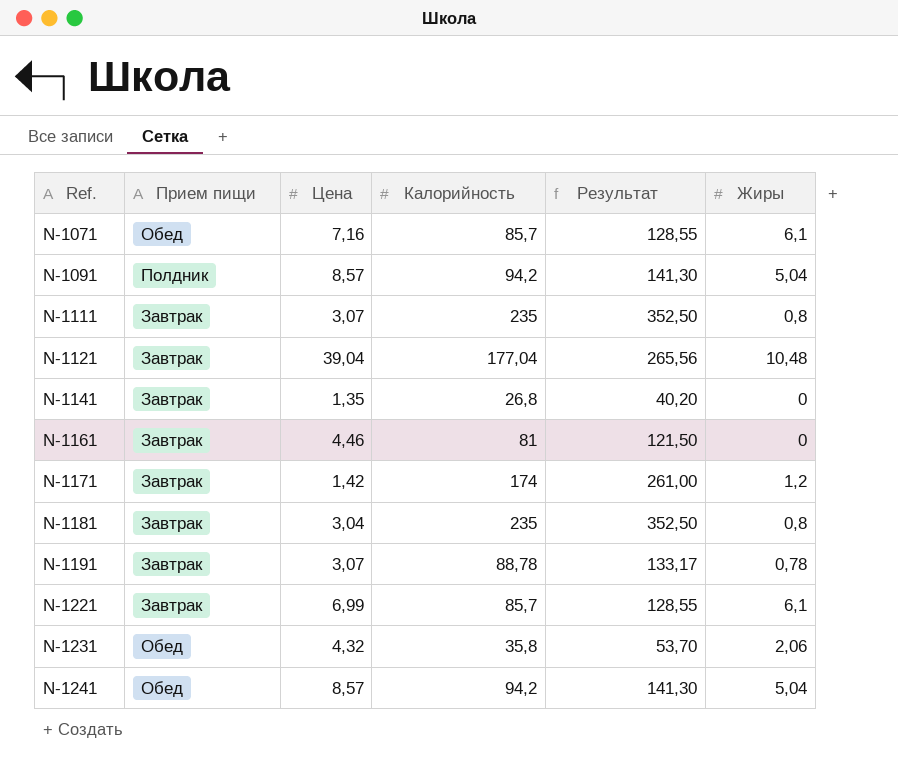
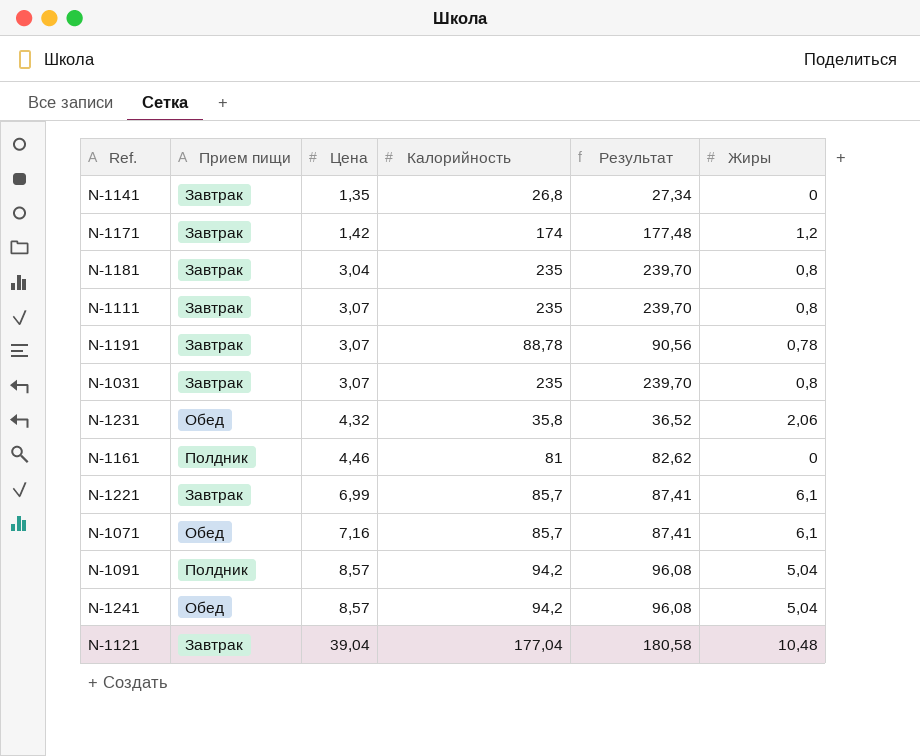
row order: Ref. ascending -> Цена ascending
column Результат | formula: [Калорийность] * 1,5 -> [Калорийность] * 1,02
row N-1031: none -> Завтрак | 3,07 | 235 | 239,70 | 0,8
N-1161 | Прием пищи: Завтрак -> Полдник

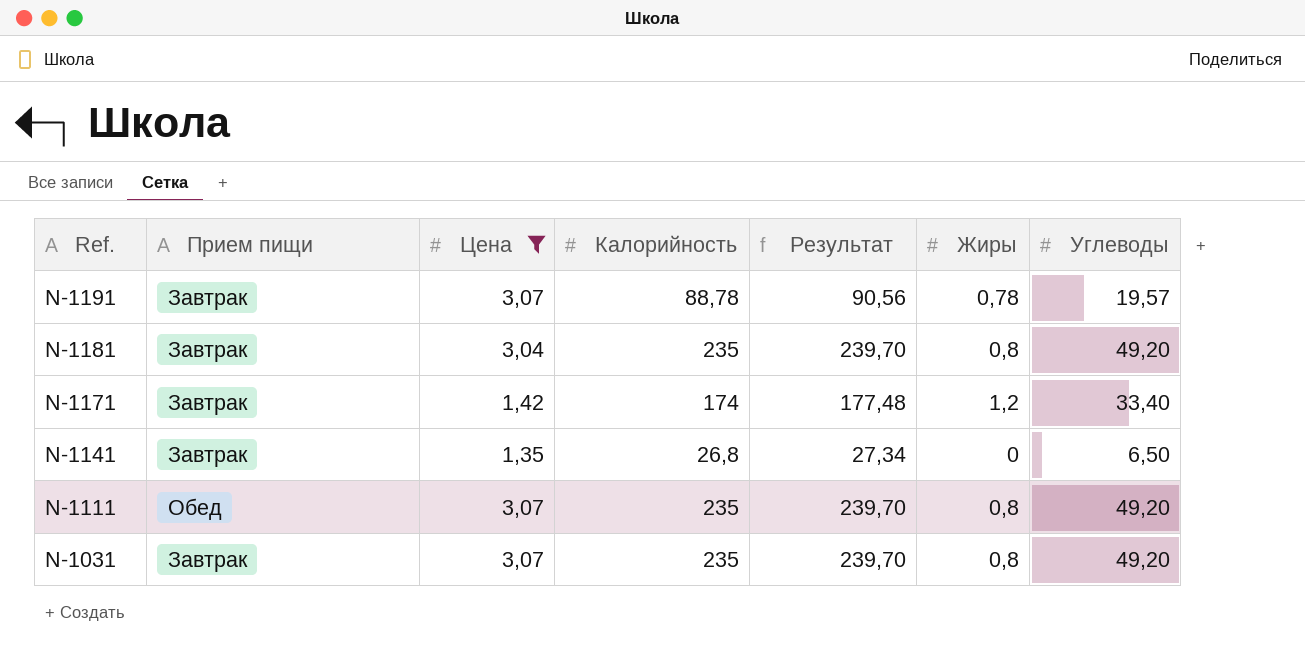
filter: none -> Цена <= 3,07
row order: Цена ascending -> Ref. descending
column Углеводы | position: none -> 7
N-1111 | Прием пищи: Завтрак -> Обед

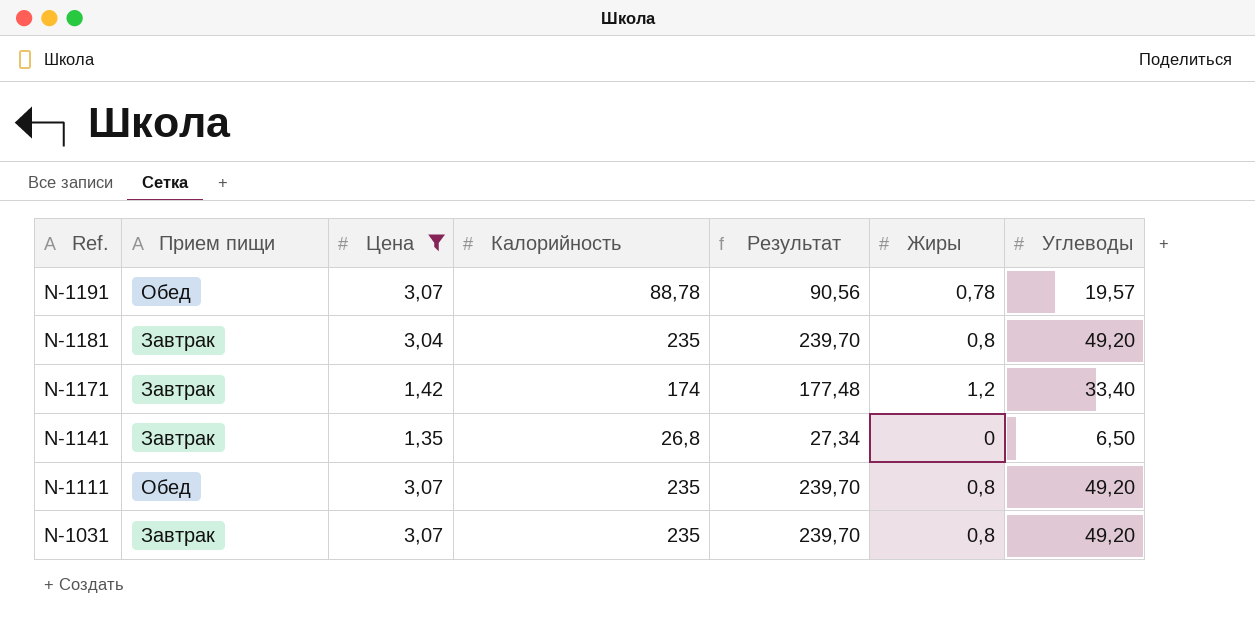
N-1191 | Прием пищи: Завтрак -> Обед

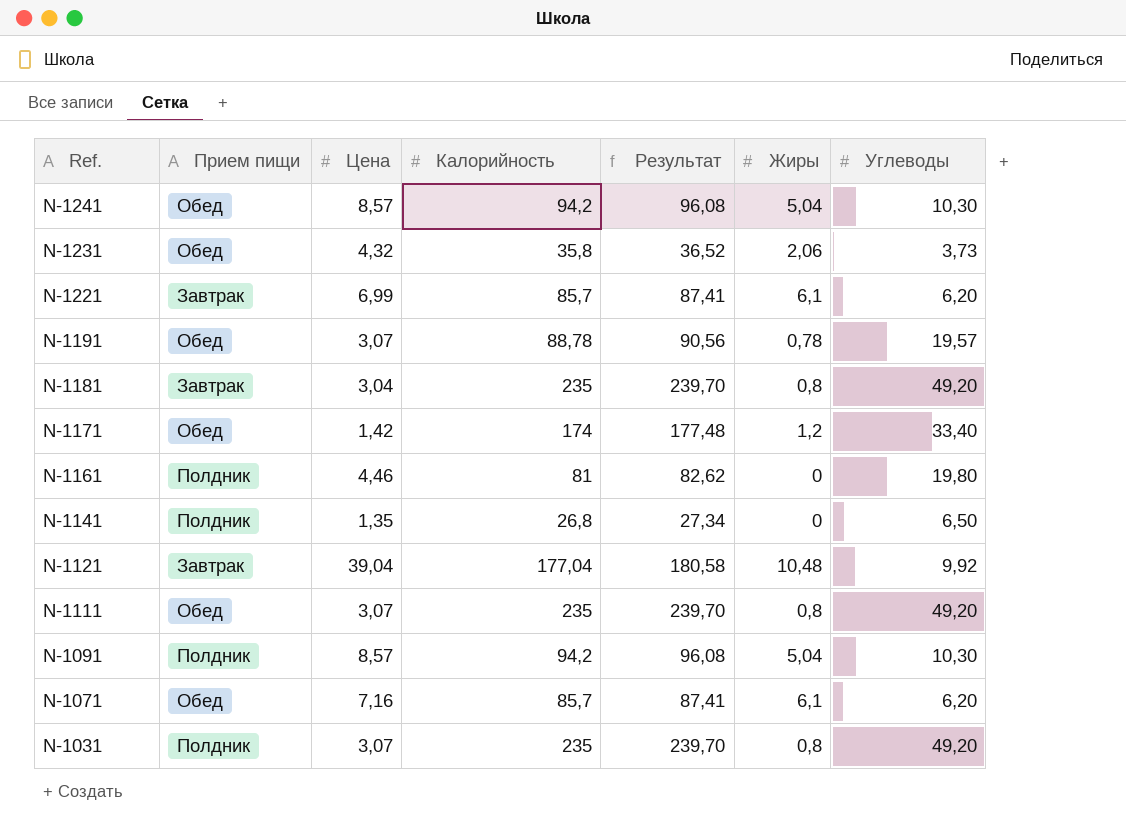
filter: Цена <= 3,07 -> none
N-1171 | Прием пищи: Завтрак -> Обед
N-1141 | Прием пищи: Завтрак -> Полдник
N-1031 | Прием пищи: Завтрак -> Полдник

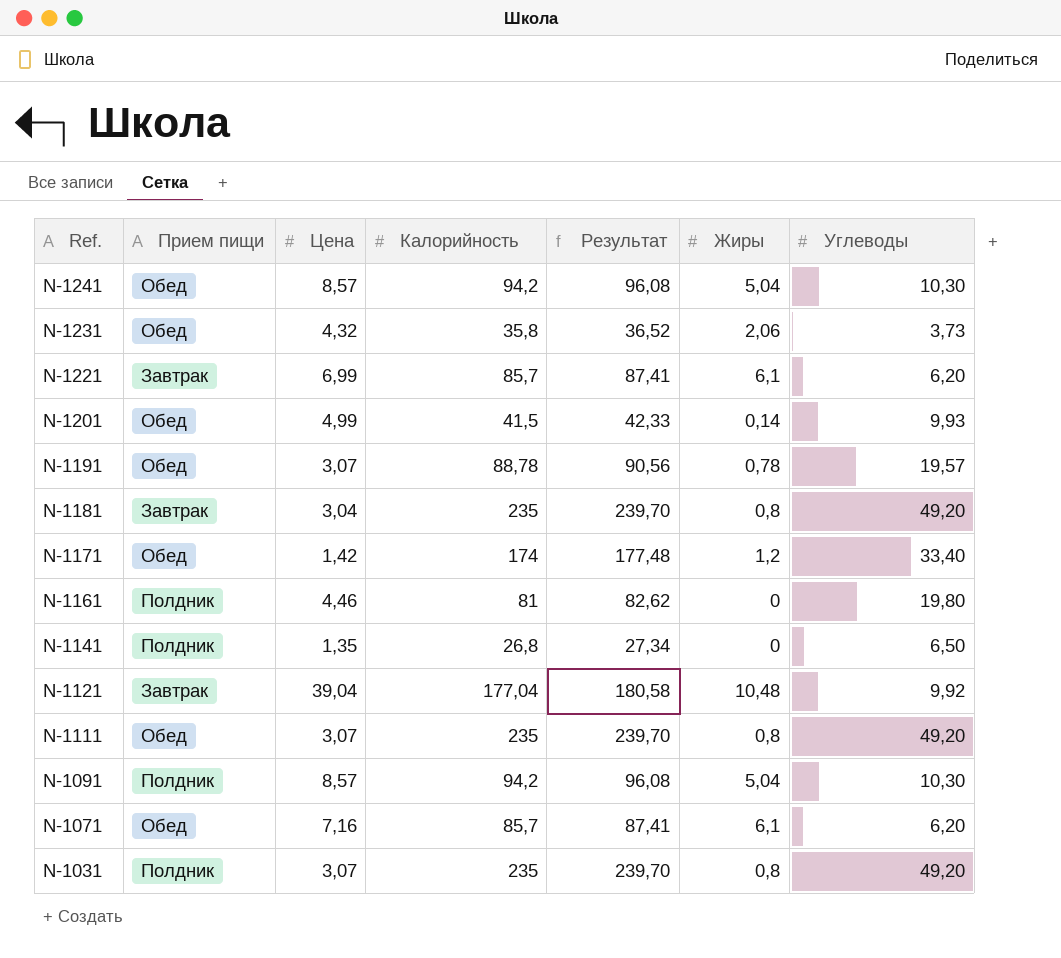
row N-1201: none -> Обед | 4,99 | 41,5 | 42,33 | 0,14 | 9,93

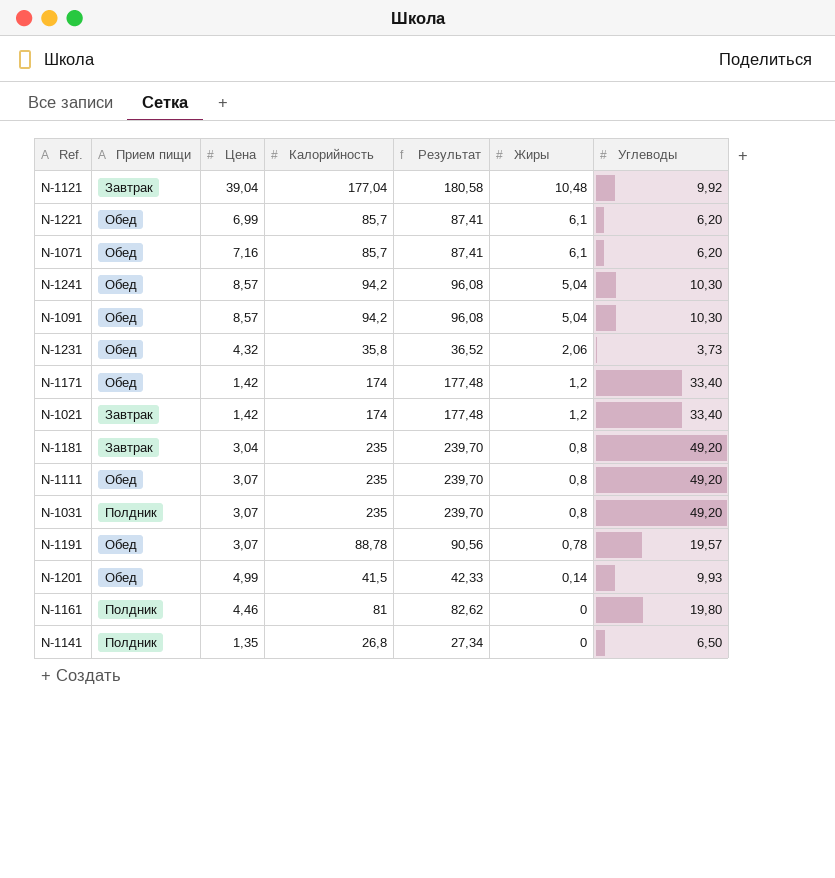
row order: Ref. descending -> Жиры descending
N-1221 | Прием пищи: Завтрак -> Обед
N-1091 | Прием пищи: Полдник -> Обед
row N-1021: none -> Завтрак | 1,42 | 174 | 177,48 | 1,2 | 33,40

